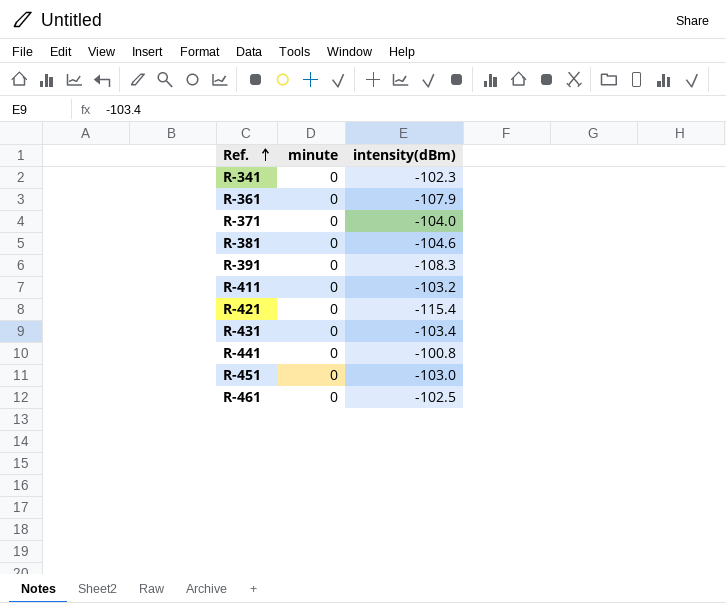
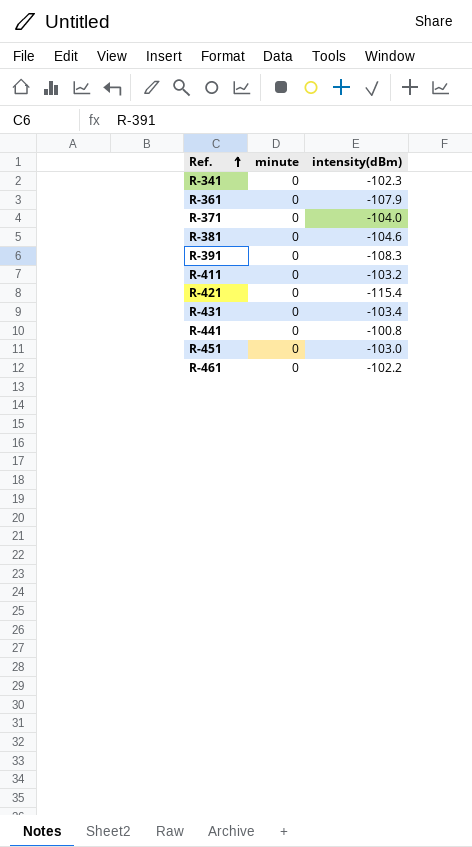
R-461 | intensity(dBm): -102.5 -> -102.2

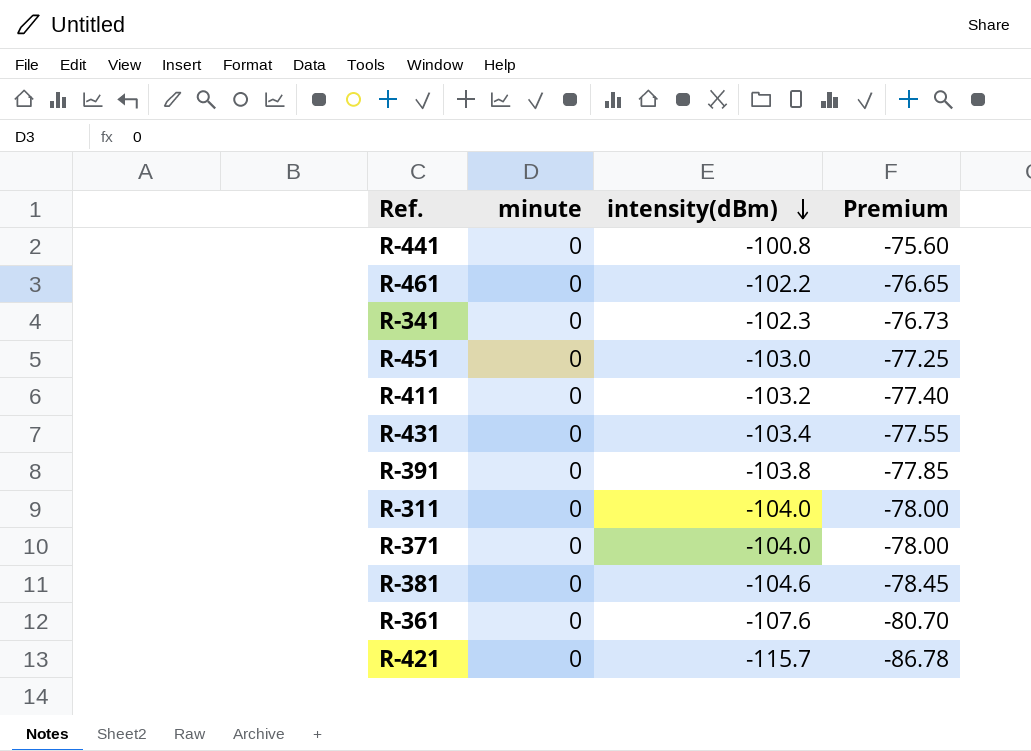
row order: Ref. ascending -> intensity(dBm) descending
column Premium | formula: none -> [intensity(dBm)] * 0.75
R-391 | intensity(dBm): -108.3 -> -103.8
row R-311: none -> 0 | -104.0 | -78.00
R-361 | intensity(dBm): -107.9 -> -107.6
R-421 | intensity(dBm): -115.4 -> -115.7

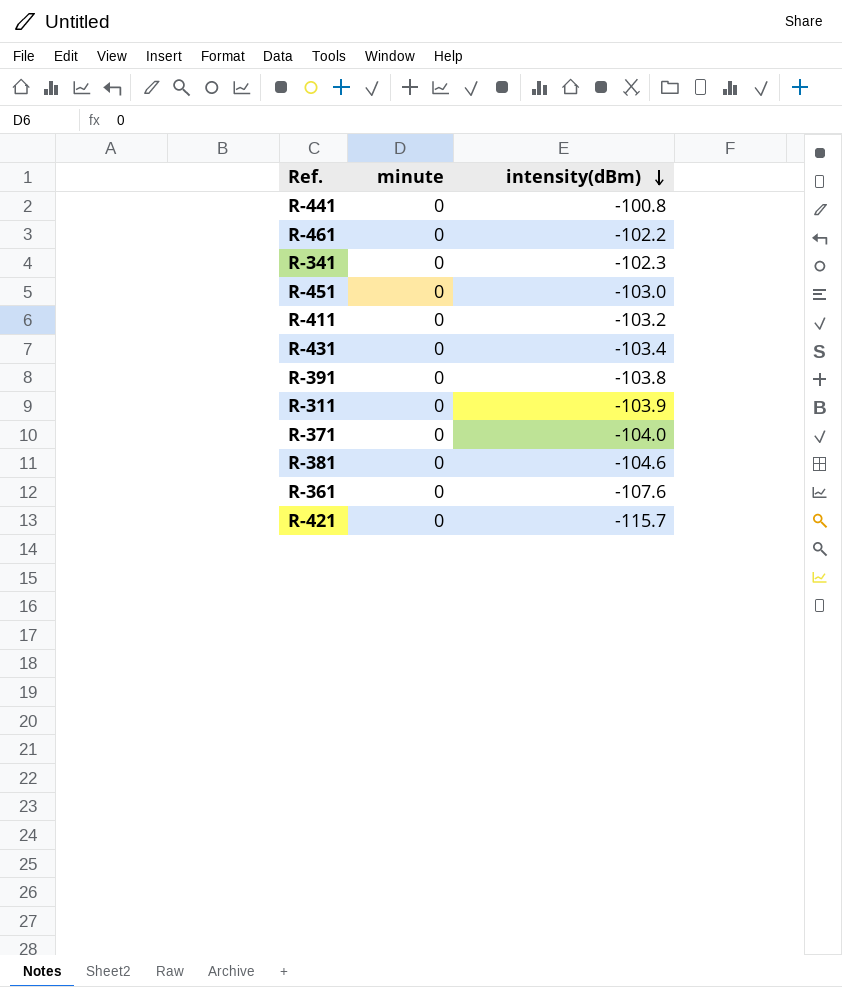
column Premium | formula: [intensity(dBm)] * 0.75 -> none
R-311 | intensity(dBm): -104.0 -> -103.9

